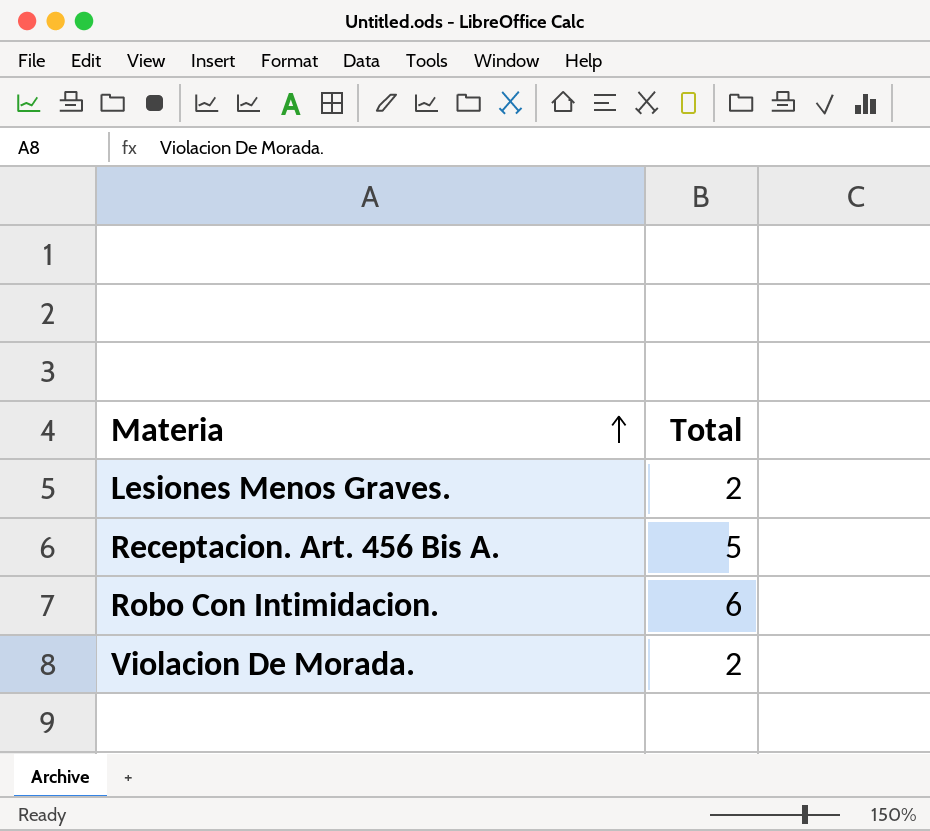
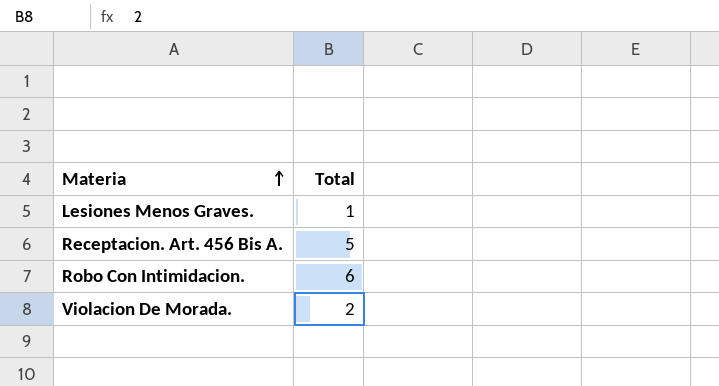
Lesiones Menos Graves. | Total: 2 -> 1

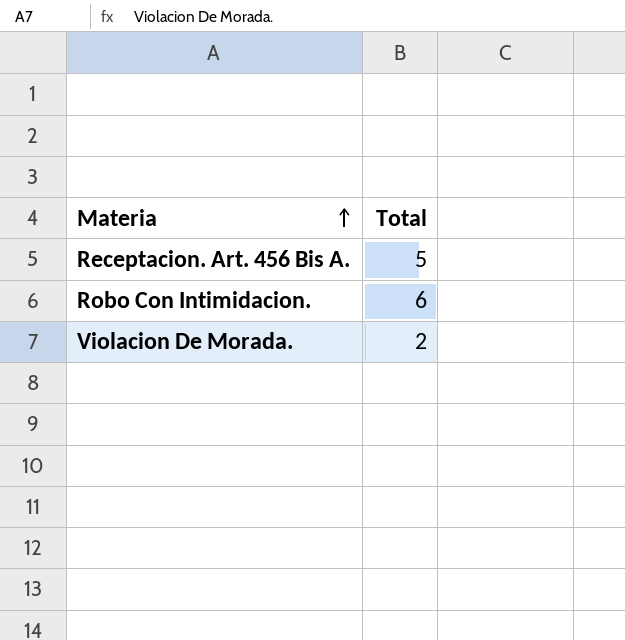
row Lesiones Menos Graves.: 1 -> none

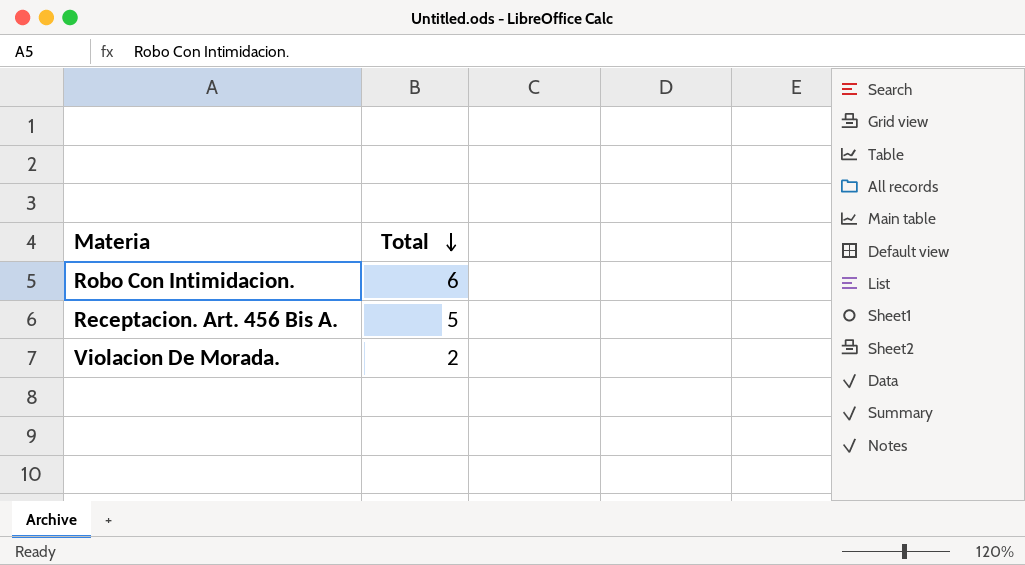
row order: Materia ascending -> Total descending

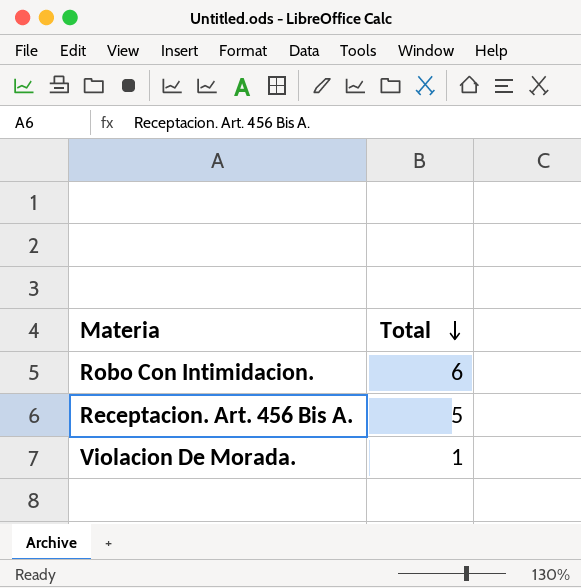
Violacion De Morada. | Total: 2 -> 1

